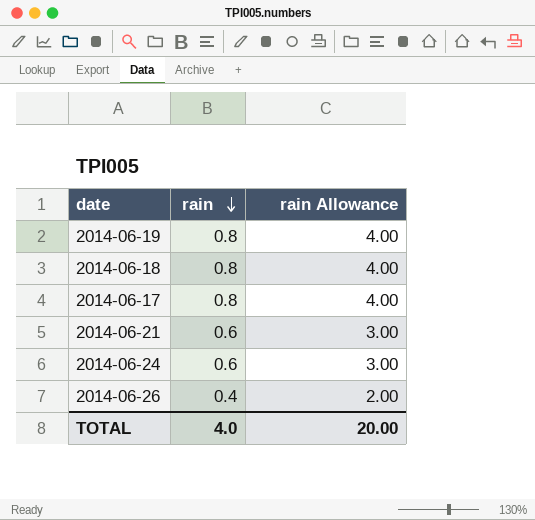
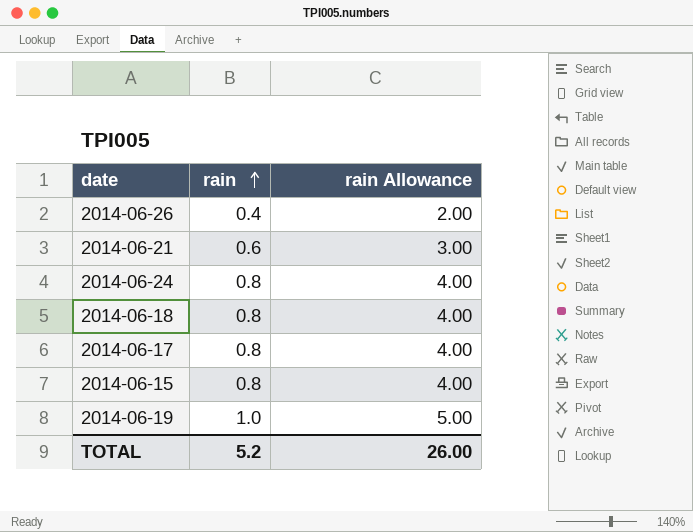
row order: rain descending -> rain ascending
2014-06-24 | rain: 0.6 -> 0.8
2014-06-24 | rain Allowance: 3.00 -> 4.00
row 2014-06-15: none -> 0.8 | 4.00
2014-06-19 | rain: 0.8 -> 1.0
2014-06-19 | rain Allowance: 4.00 -> 5.00
TOTAL | rain: 4.0 -> 5.2
TOTAL | rain Allowance: 20.00 -> 26.00

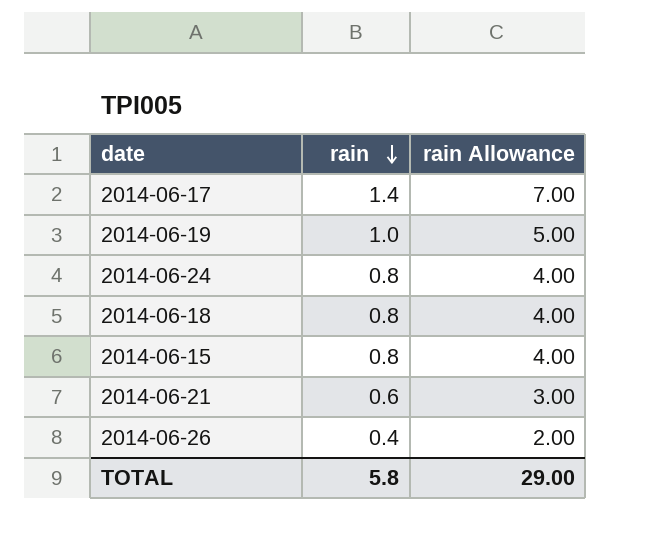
row order: rain ascending -> rain descending
2014-06-17 | rain: 0.8 -> 1.4
2014-06-17 | rain Allowance: 4.00 -> 7.00
TOTAL | rain: 5.2 -> 5.8
TOTAL | rain Allowance: 26.00 -> 29.00

